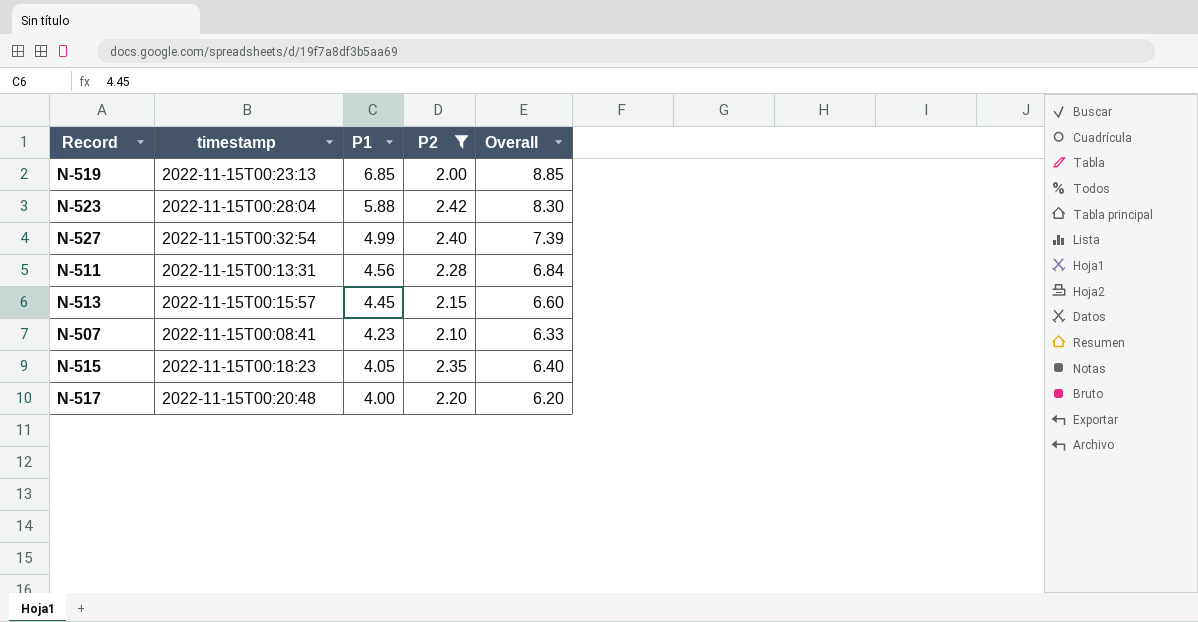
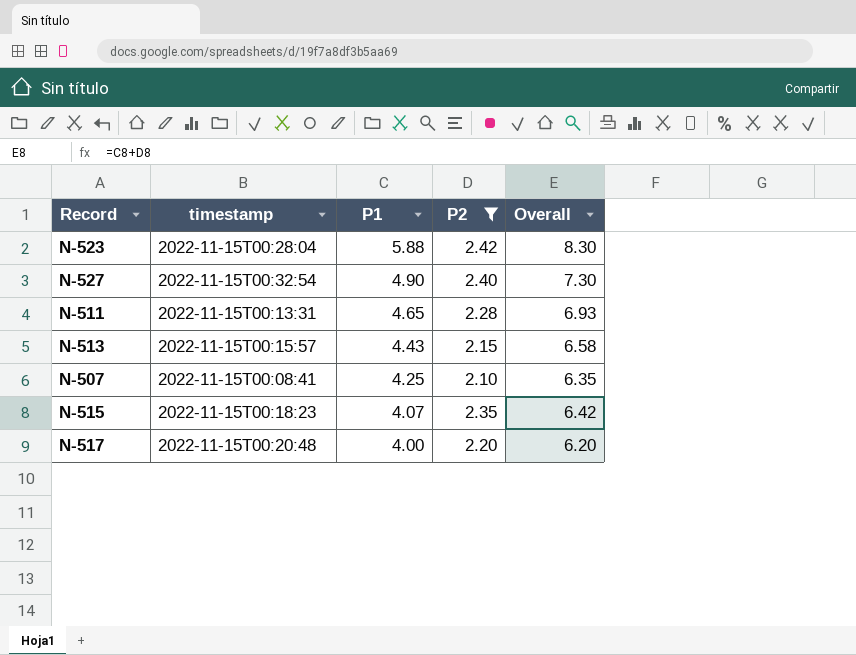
row N-519: 2022-11-15T00:23:13 | 6.85 | 2.00 | 8.85 -> none
N-527 | P1: 4.99 -> 4.90
N-527 | Overall: 7.39 -> 7.30
N-511 | P1: 4.56 -> 4.65
N-511 | Overall: 6.84 -> 6.93
N-513 | P1: 4.45 -> 4.43
N-513 | Overall: 6.60 -> 6.58
N-507 | P1: 4.23 -> 4.25
N-507 | Overall: 6.33 -> 6.35
N-515 | P1: 4.05 -> 4.07
N-515 | Overall: 6.40 -> 6.42

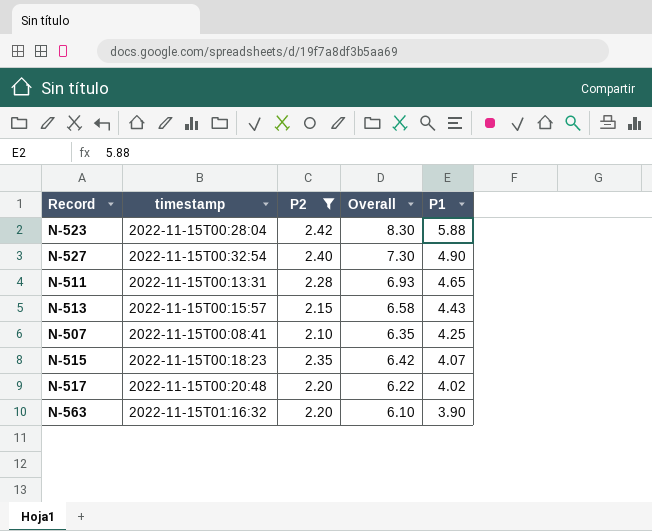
column P1 | position: 3 -> 5
N-517 | Overall: 6.20 -> 6.22
N-517 | P1: 4.00 -> 4.02
row N-563: none -> 2022-11-15T01:16:32 | 2.20 | 6.10 | 3.90

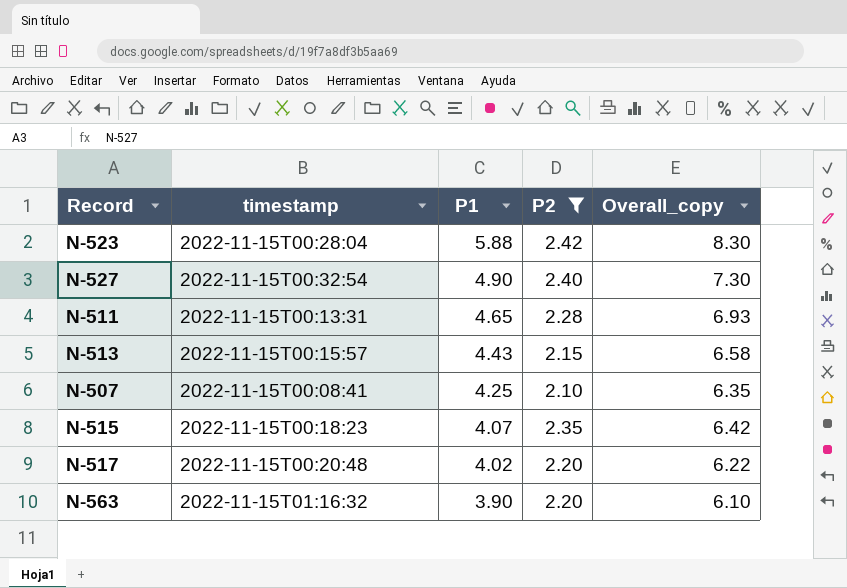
column P1 | position: 5 -> 3
column name: Overall -> Overall_copy

